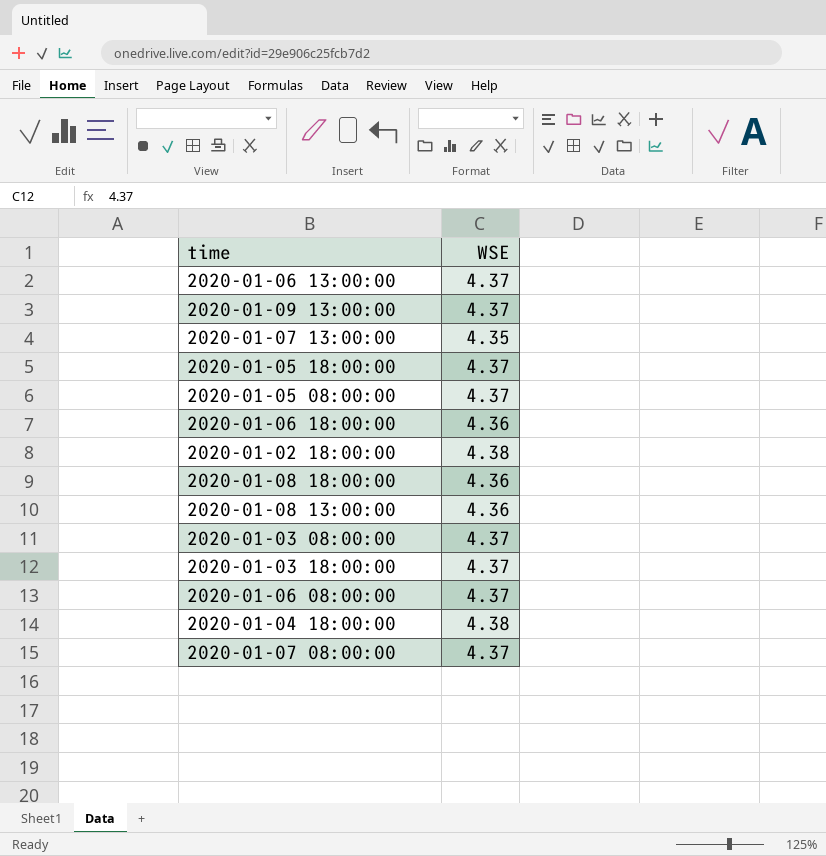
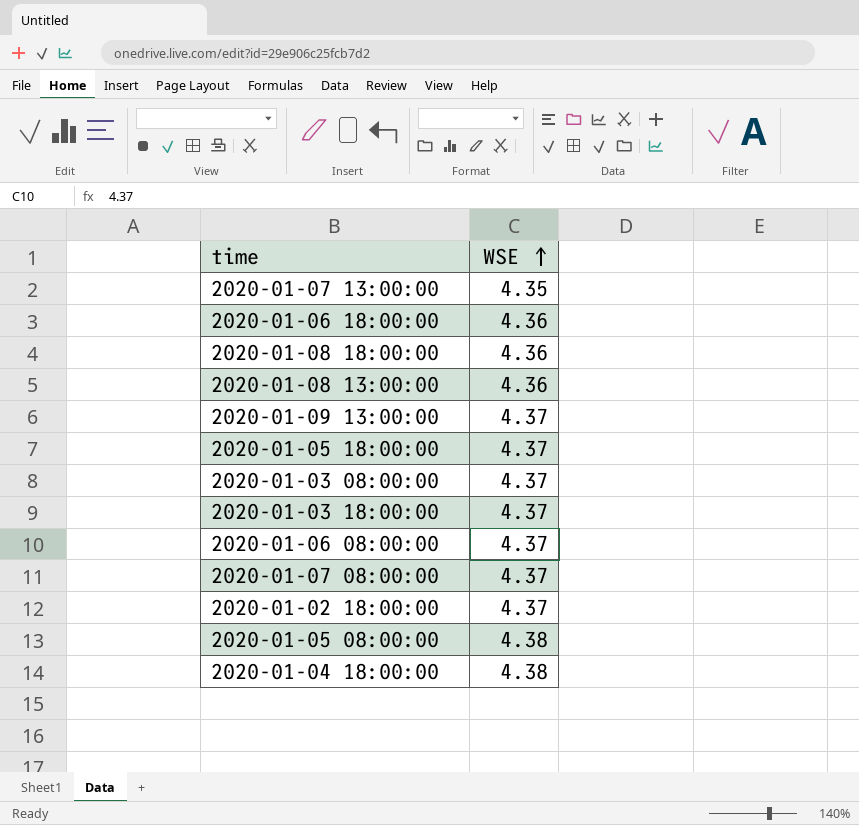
row order: none -> WSE ascending
row 2020-01-06 13:00:00: 4.37 -> none
2020-01-02 18:00:00 | WSE: 4.38 -> 4.37
2020-01-05 08:00:00 | WSE: 4.37 -> 4.38

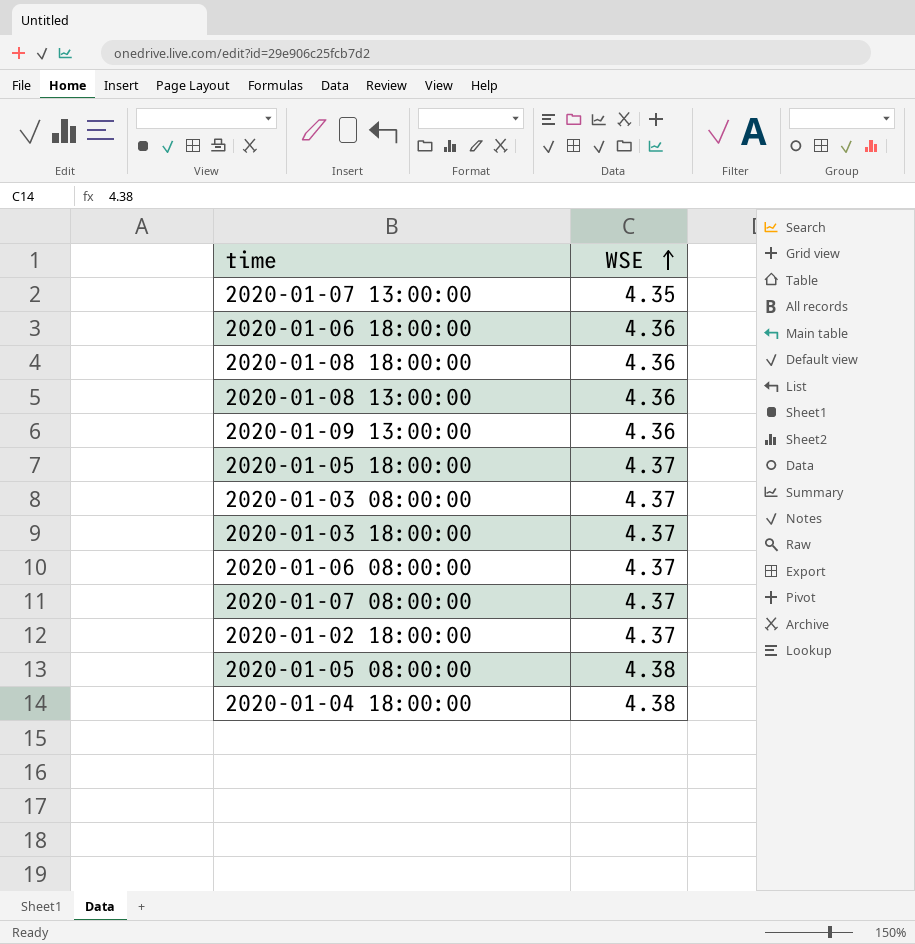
2020-01-09 13:00:00 | WSE: 4.37 -> 4.36

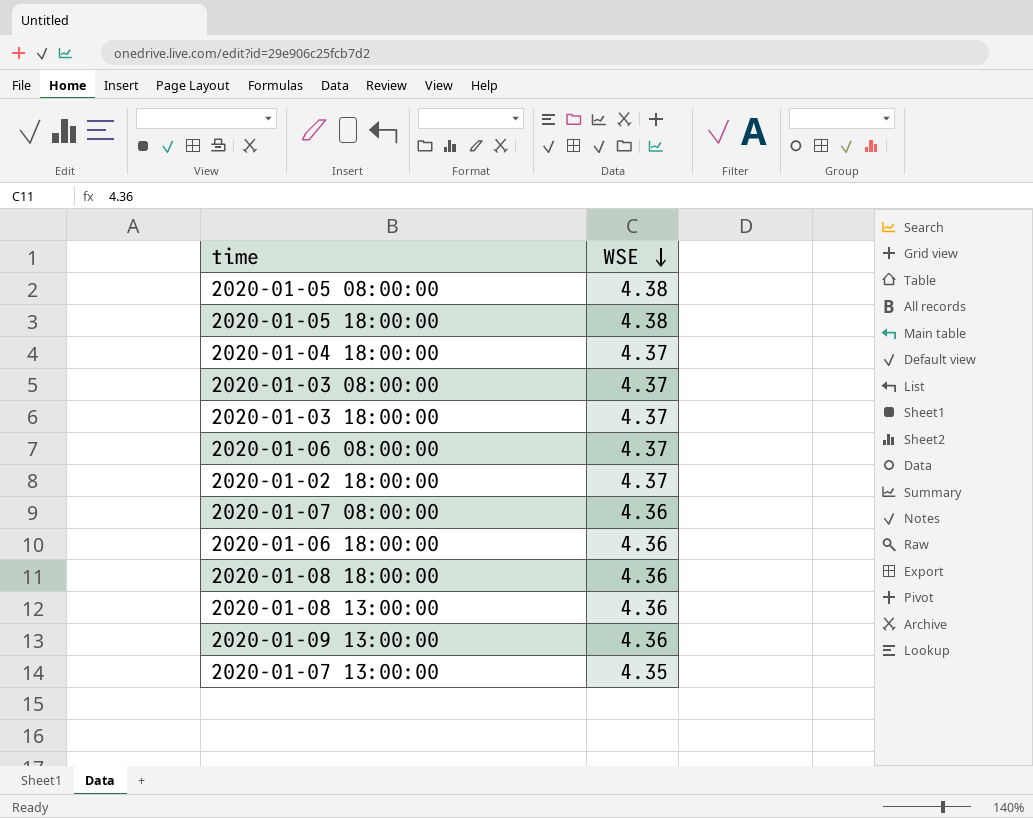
row order: WSE ascending -> WSE descending
2020-01-05 18:00:00 | WSE: 4.37 -> 4.38
2020-01-04 18:00:00 | WSE: 4.38 -> 4.37
2020-01-07 08:00:00 | WSE: 4.37 -> 4.36

